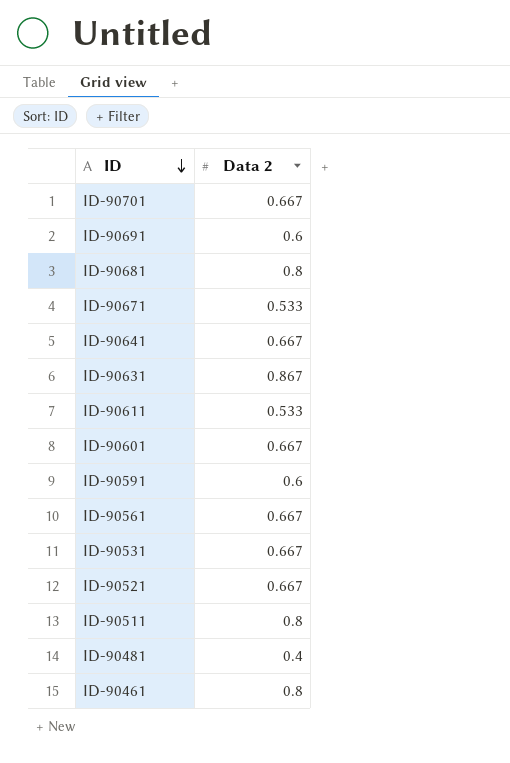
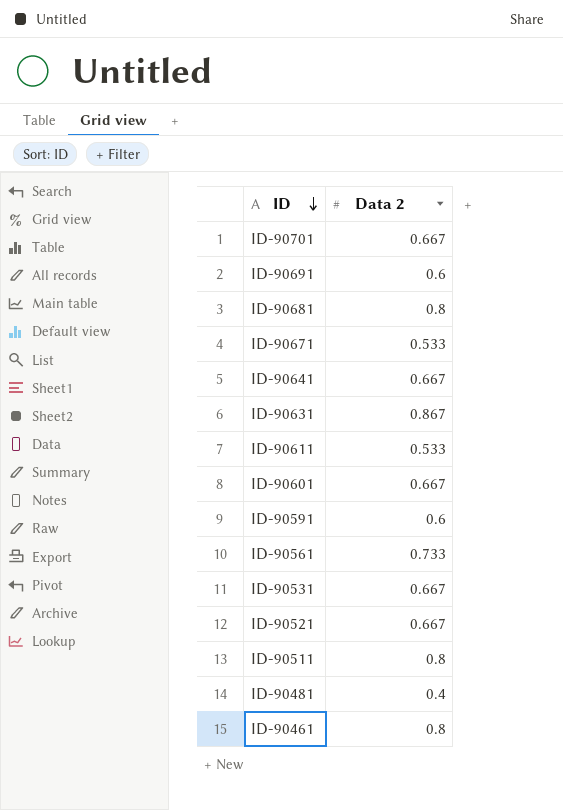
ID-90561 | Data 2: 0.667 -> 0.733

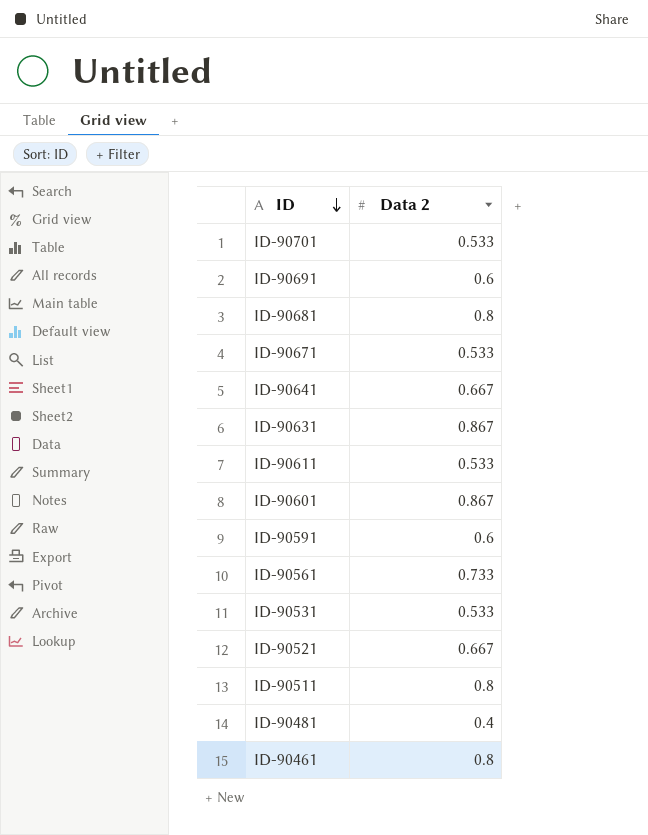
ID-90701 | Data 2: 0.667 -> 0.533
ID-90601 | Data 2: 0.667 -> 0.867
ID-90531 | Data 2: 0.667 -> 0.533

